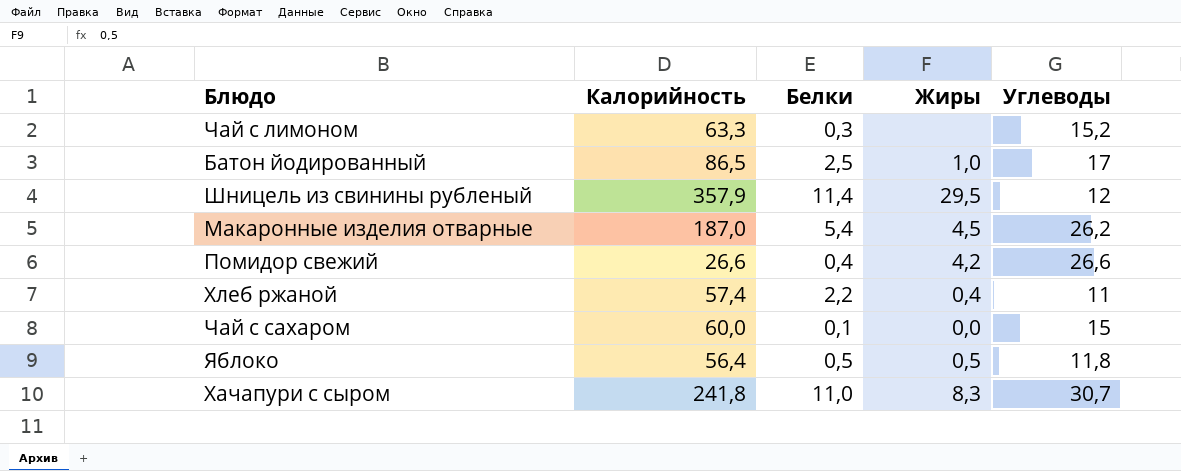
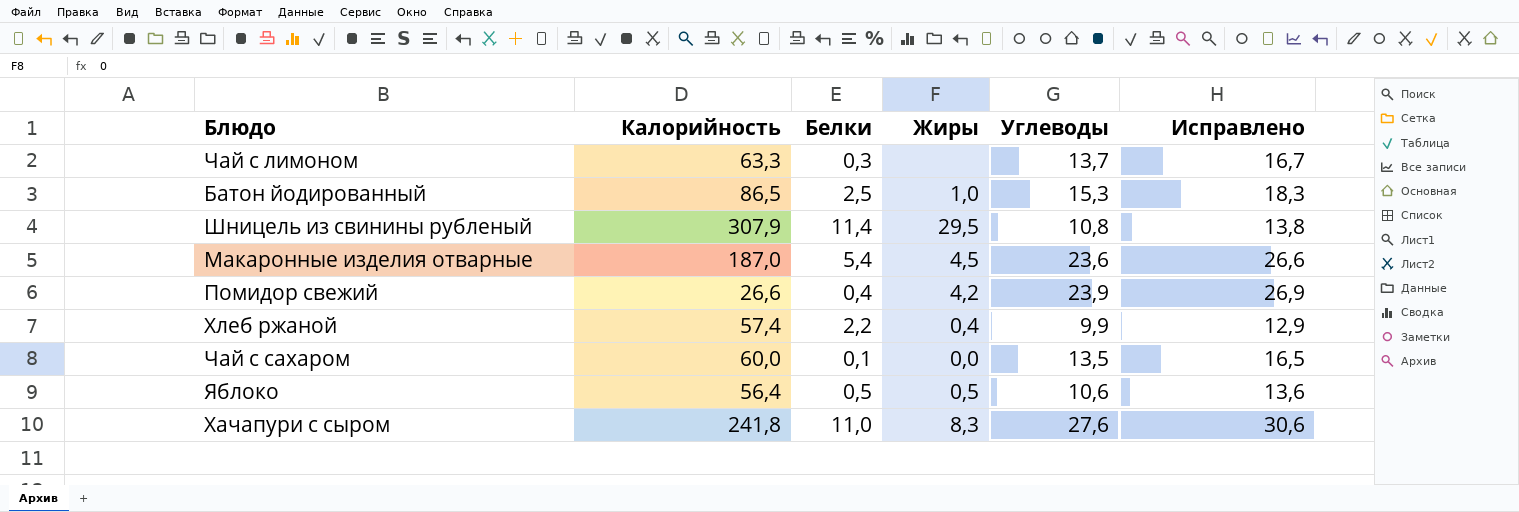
column Исправлено | formula: none -> [Углеводы] + 3
Чай с лимоном | Углеводы: 15,2 -> 13,7
Батон йодированный | Углеводы: 17 -> 15,3
Шницель из свинины рубленый | Калорийность: 357,9 -> 307,9
Шницель из свинины рубленый | Углеводы: 12 -> 10,8
Макаронные изделия отварные | Углеводы: 26,2 -> 23,6
Помидор свежий | Углеводы: 26,6 -> 23,9
Хлеб ржаной | Углеводы: 11 -> 9,9
Чай с сахаром | Углеводы: 15 -> 13,5
Яблоко | Углеводы: 11,8 -> 10,6
Хачапури с сыром | Углеводы: 30,7 -> 27,6

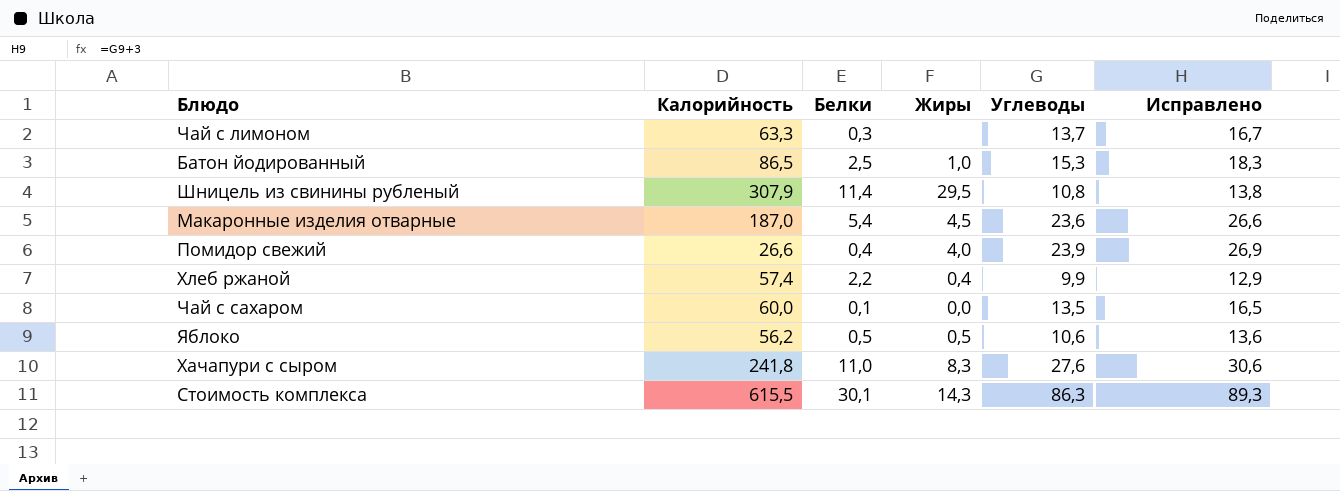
Помидор свежий | Жиры: 4,2 -> 4,0
Яблоко | Калорийность: 56,4 -> 56,2
row Стоимость комплекса: none -> 615,5 | 30,1 | 14,3 | 86,3 | 89,3

